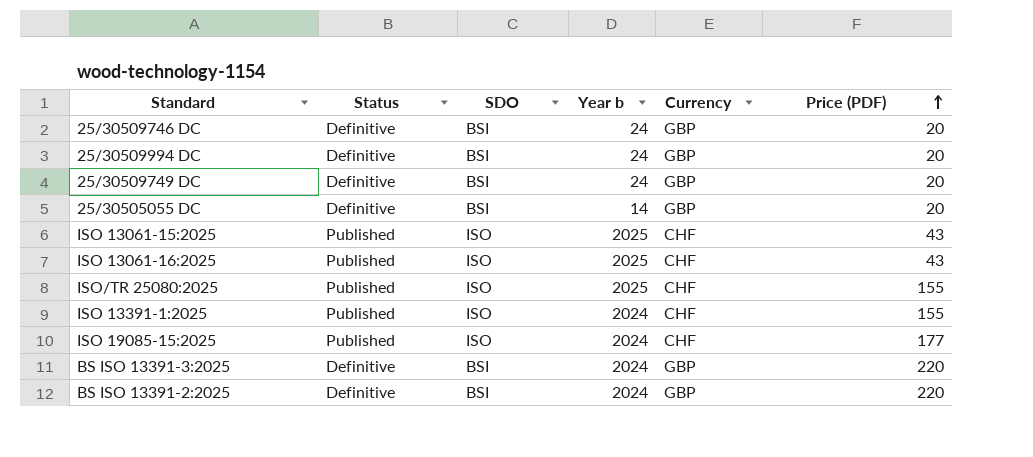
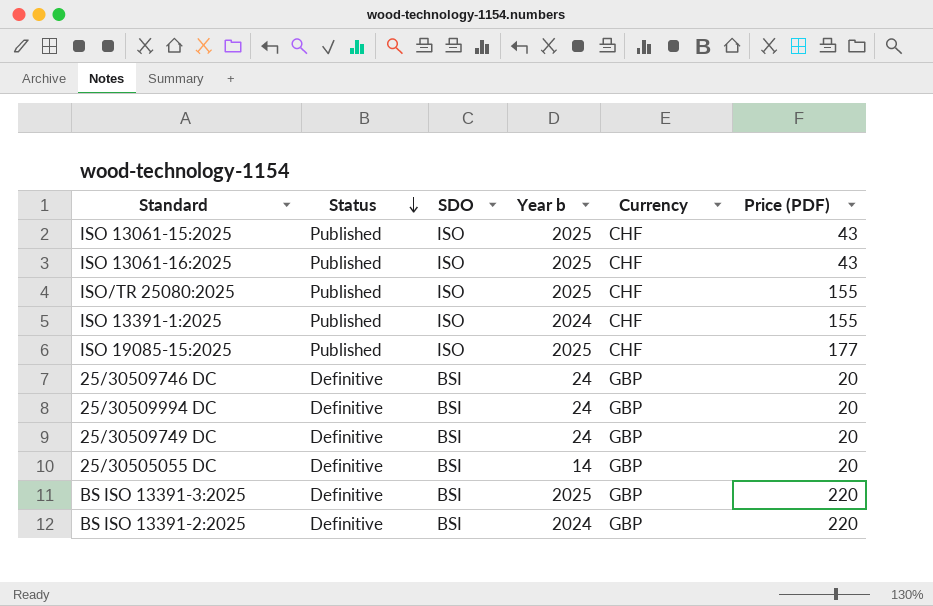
row order: Price (PDF) ascending -> Status descending
ISO 19085-15:2025 | Year b: 2024 -> 2025
BS ISO 13391-3:2025 | Year b: 2024 -> 2025

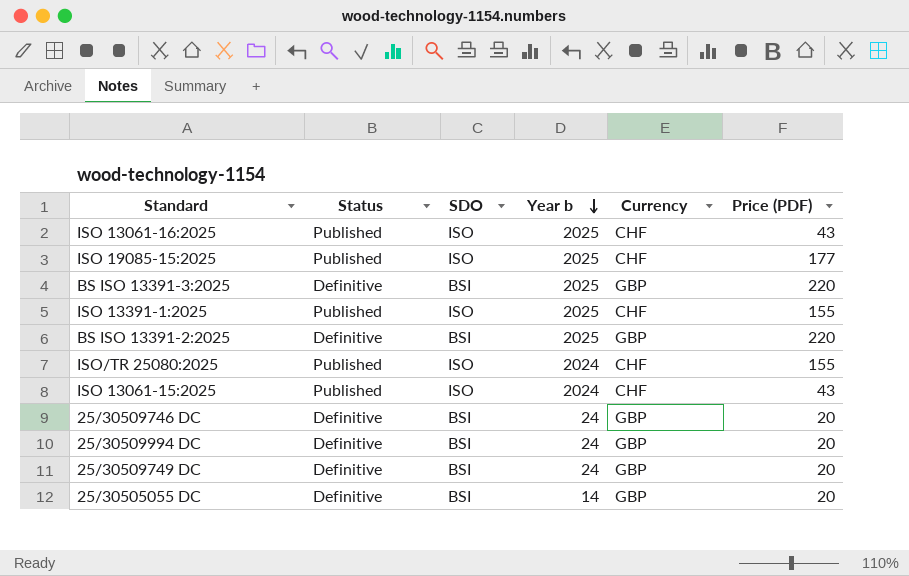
row order: Status descending -> Year b descending
ISO 13391-1:2025 | Year b: 2024 -> 2025
BS ISO 13391-2:2025 | Year b: 2024 -> 2025
ISO/TR 25080:2025 | Year b: 2025 -> 2024
ISO 13061-15:2025 | Year b: 2025 -> 2024

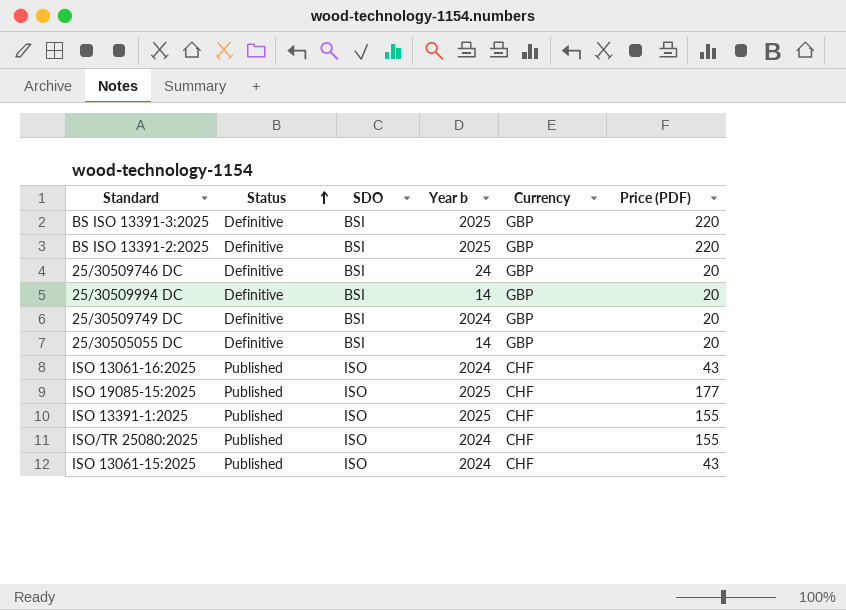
row order: Year b descending -> Status ascending
25/30509994 DC | Year b: 24 -> 14
25/30509749 DC | Year b: 24 -> 2024
ISO 13061-16:2025 | Year b: 2025 -> 2024

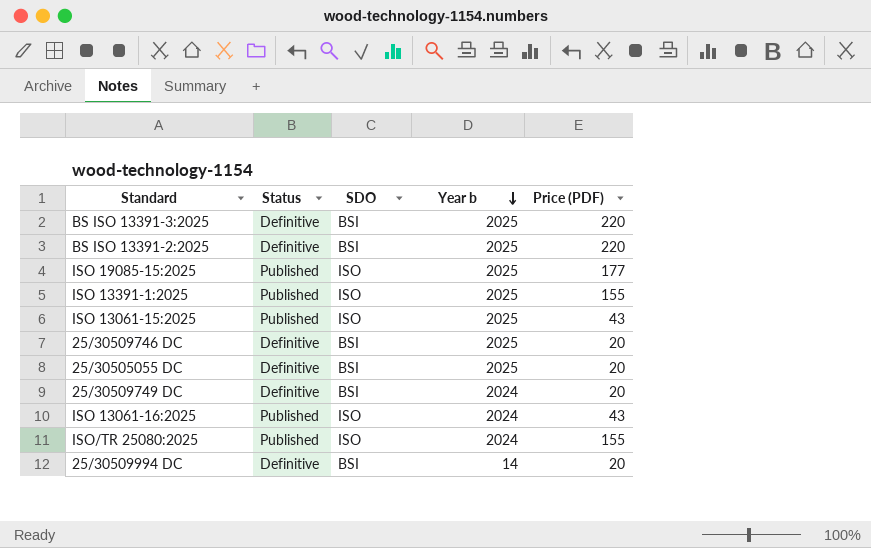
row order: Status ascending -> Year b descending
column Currency | position: 5 -> none
ISO 13061-15:2025 | Year b: 2024 -> 2025
25/30509746 DC | Year b: 24 -> 2025
25/30505055 DC | Year b: 14 -> 2025

